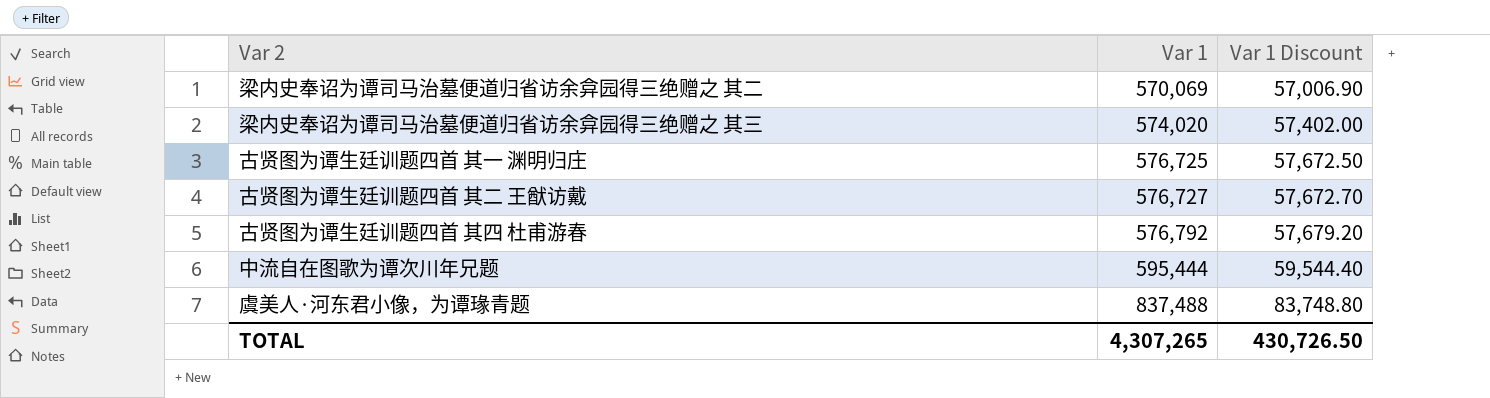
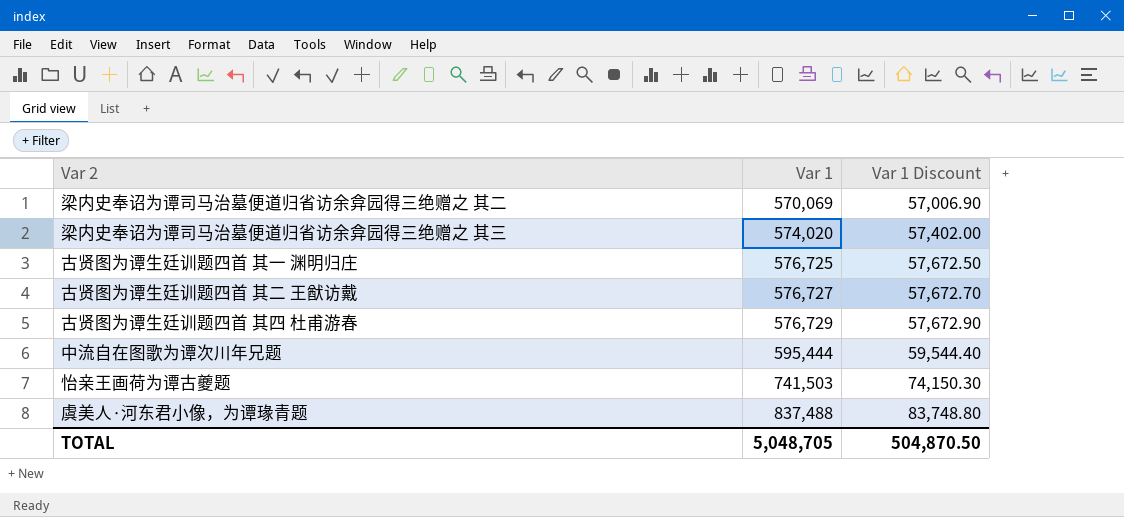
古贤图为谭生廷训题四首 其四 杜甫游春 | Var 1: 576,792 -> 576,729
古贤图为谭生廷训题四首 其四 杜甫游春 | Var 1 Discount: 57,679.20 -> 57,672.90
row 怡亲王画荷为谭古夔题: none -> 741,503 | 74,150.30
TOTAL | Var 1: 4,307,265 -> 5,048,705
TOTAL | Var 1 Discount: 430,726.50 -> 504,870.50

